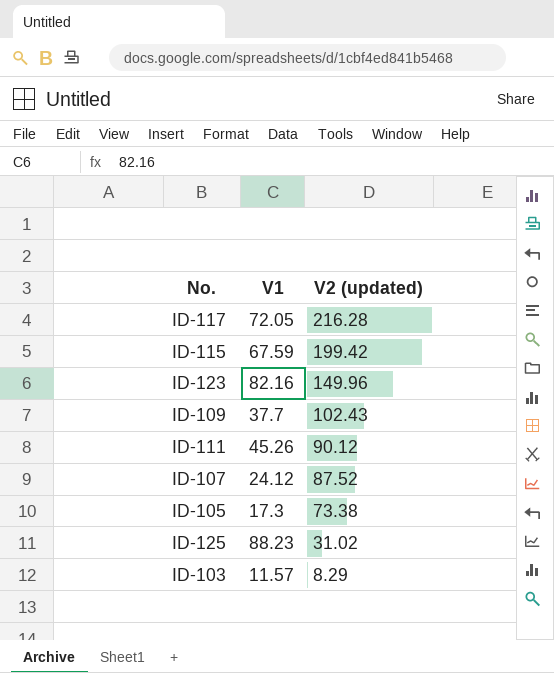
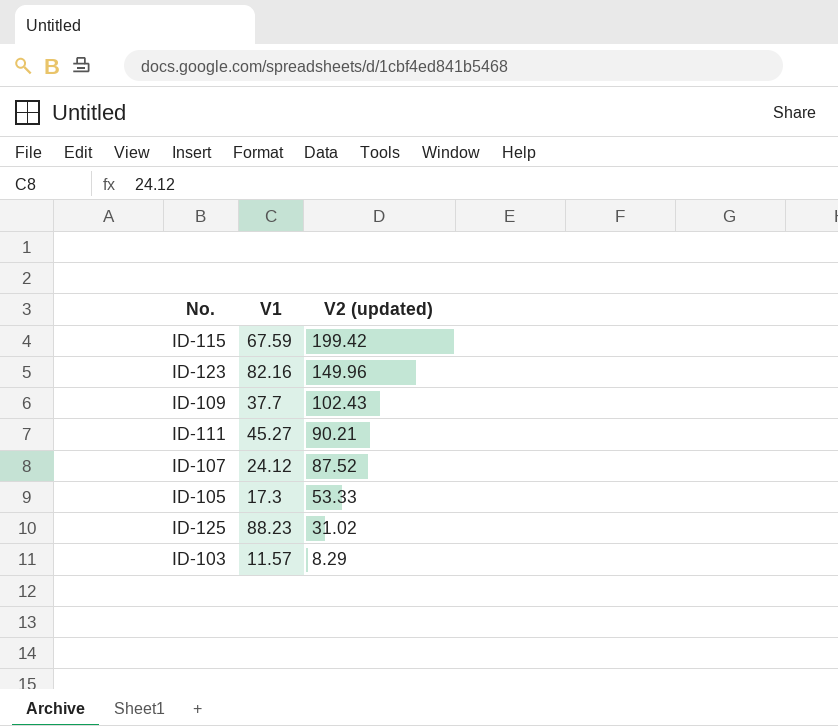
row ID-117: 72.05 | 216.28 -> none
ID-111 | V1: 45.26 -> 45.27
ID-111 | V2 (updated): 90.12 -> 90.21
ID-105 | V2 (updated): 73.38 -> 53.33

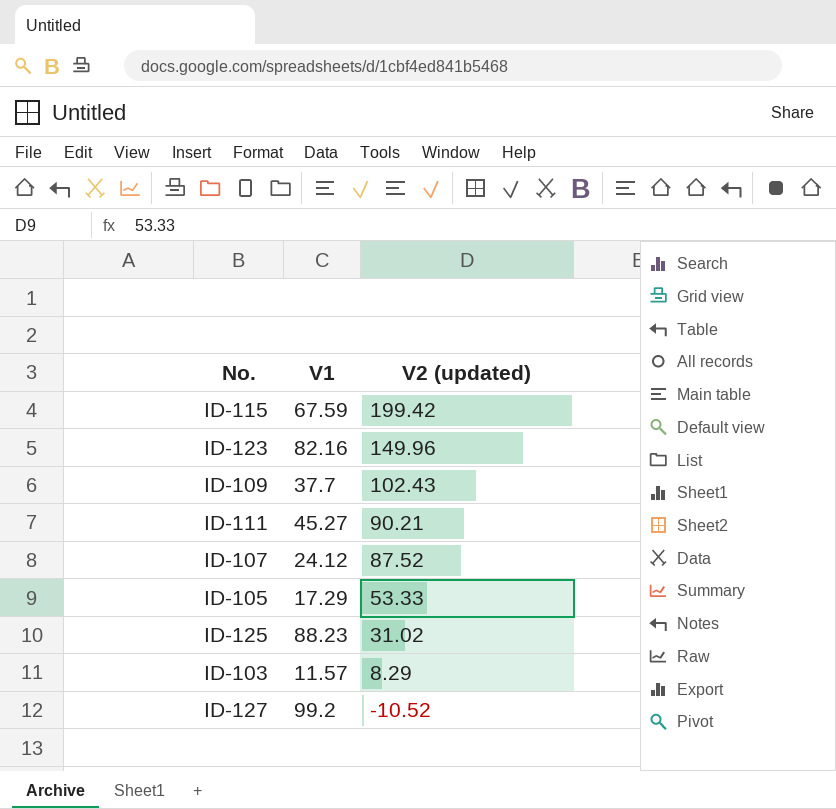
ID-105 | V1: 17.3 -> 17.29
row ID-127: none -> 99.2 | -10.52

